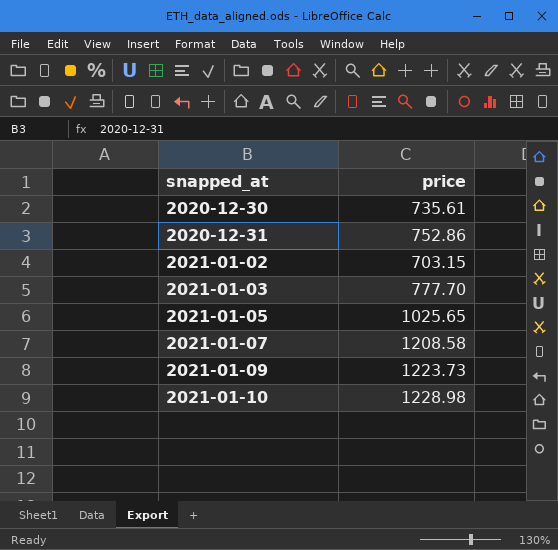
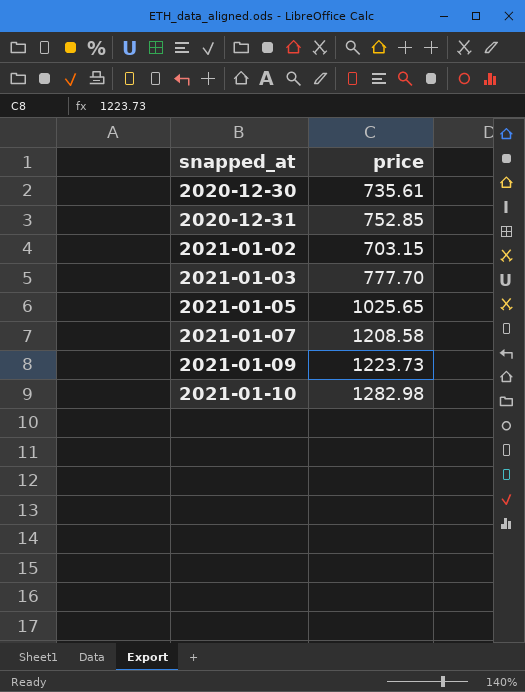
2020-12-31 | price: 752.86 -> 752.85
2021-01-10 | price: 1228.98 -> 1282.98

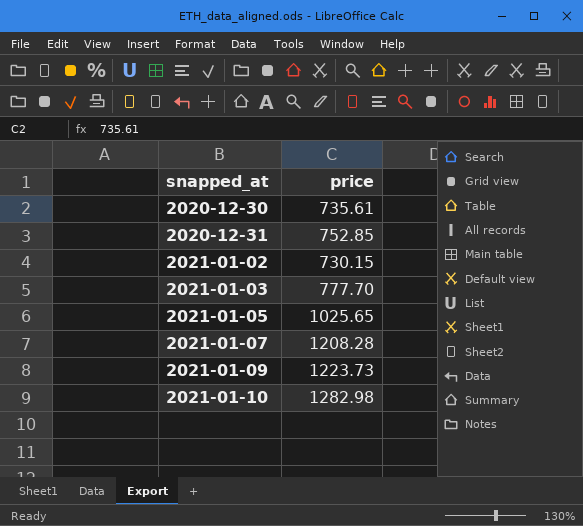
2021-01-02 | price: 703.15 -> 730.15
2021-01-07 | price: 1208.58 -> 1208.28

